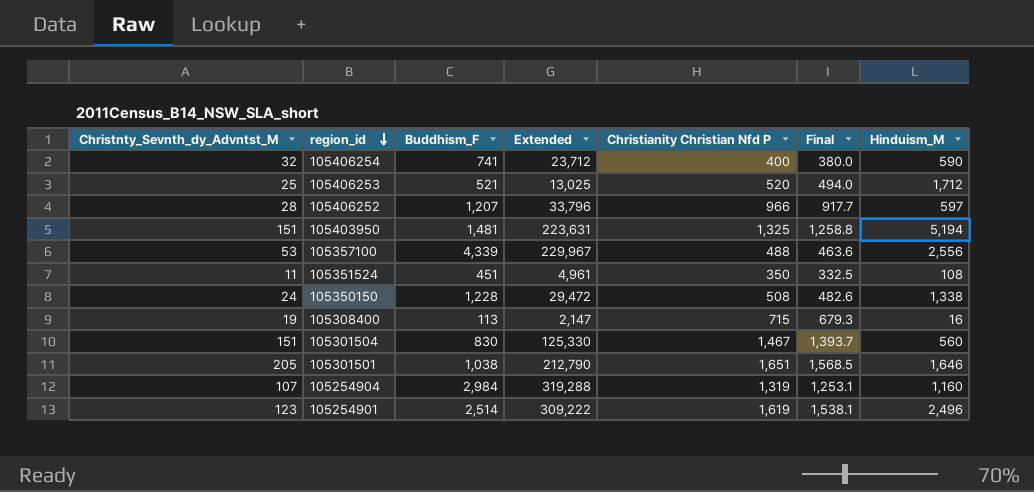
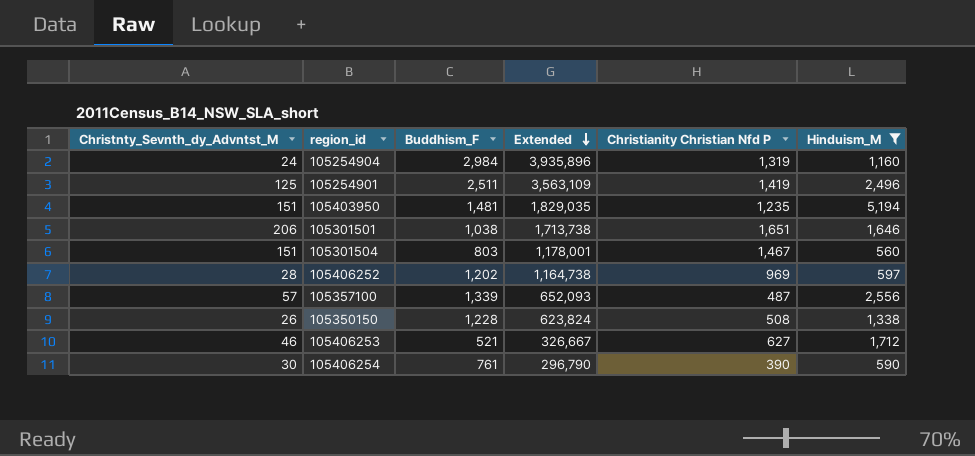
filter: none -> Hinduism_M >= 560
row order: region_id descending -> Extended descending
column Final | formula: [Christianity Christian Nfd P] * 0.95 -> none
column Extended | formula: [Christnty_Sevnth_dy_Advntst_M] * [Buddhism_F] -> [Buddhism_F] * [Christianity Christian Nfd P]
105254904 | Christnty_Sevnth_dy_Advntst_M: 107 -> 24
105254901 | Christnty_Sevnth_dy_Advntst_M: 123 -> 125
105254901 | Buddhism_F: 2,514 -> 2,511
105254901 | Christianity Christian Nfd P: 1,619 -> 1,419
105403950 | Christianity Christian Nfd P: 1,325 -> 1,235
105301501 | Christnty_Sevnth_dy_Advntst_M: 205 -> 206
105301504 | Buddhism_F: 830 -> 803
105406252 | Buddhism_F: 1,207 -> 1,202
105406252 | Christianity Christian Nfd P: 966 -> 969
105357100 | Christnty_Sevnth_dy_Advntst_M: 53 -> 57
105357100 | Buddhism_F: 4,339 -> 1,339
105357100 | Christianity Christian Nfd P: 488 -> 487
105350150 | Christnty_Sevnth_dy_Advntst_M: 24 -> 26
105406253 | Christnty_Sevnth_dy_Advntst_M: 25 -> 46
105406253 | Christianity Christian Nfd P: 520 -> 627
105406254 | Christnty_Sevnth_dy_Advntst_M: 32 -> 30
105406254 | Buddhism_F: 741 -> 761
105406254 | Christianity Christian Nfd P: 400 -> 390

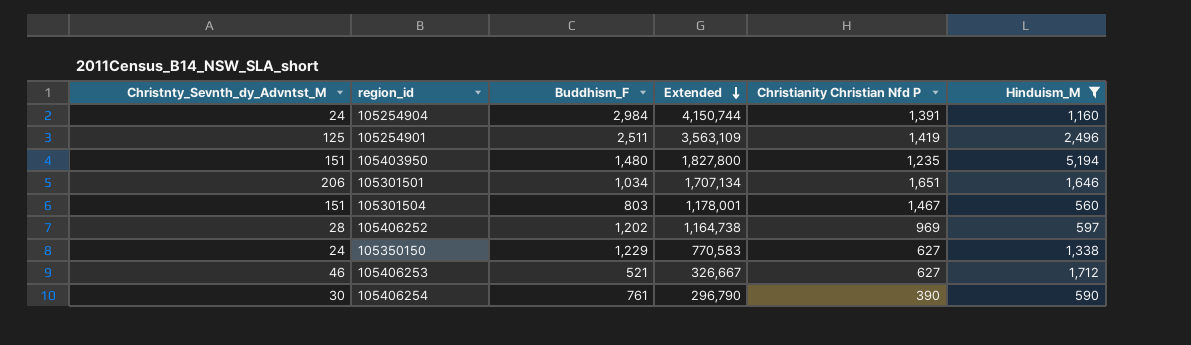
row 105357100: 57 | 1,339 | 652,093 | 487 | 2,556 -> none
105254904 | Extended: 3,935,896 -> 4,150,744
105254904 | Christianity Christian Nfd P: 1,319 -> 1,391
105403950 | Buddhism_F: 1,481 -> 1,480
105403950 | Extended: 1,829,035 -> 1,827,800
105301501 | Buddhism_F: 1,038 -> 1,034
105301501 | Extended: 1,713,738 -> 1,707,134
105350150 | Christnty_Sevnth_dy_Advntst_M: 26 -> 24
105350150 | Buddhism_F: 1,228 -> 1,229
105350150 | Extended: 623,824 -> 770,583
105350150 | Christianity Christian Nfd P: 508 -> 627

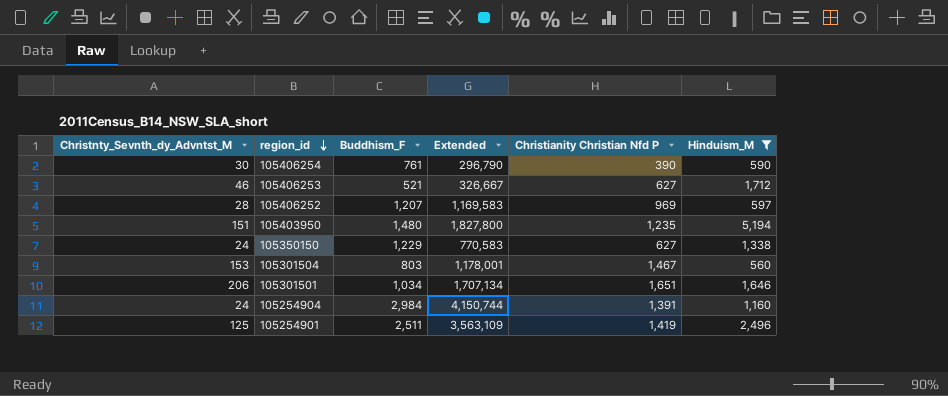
row order: Extended descending -> region_id descending
105406252 | Buddhism_F: 1,202 -> 1,207
105406252 | Extended: 1,164,738 -> 1,169,583
105301504 | Christnty_Sevnth_dy_Advntst_M: 151 -> 153

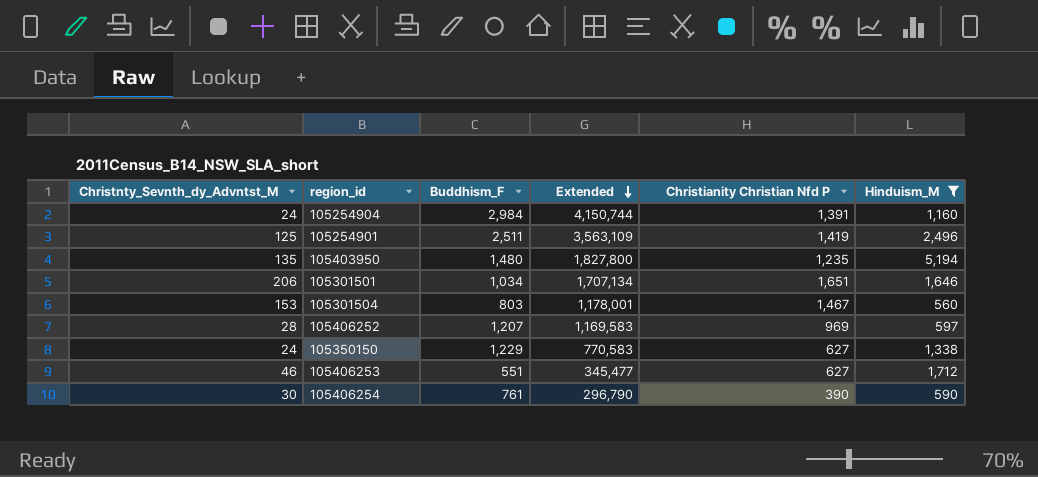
row order: region_id descending -> Extended descending
105403950 | Christnty_Sevnth_dy_Advntst_M: 151 -> 135
105406253 | Buddhism_F: 521 -> 551
105406253 | Extended: 326,667 -> 345,477

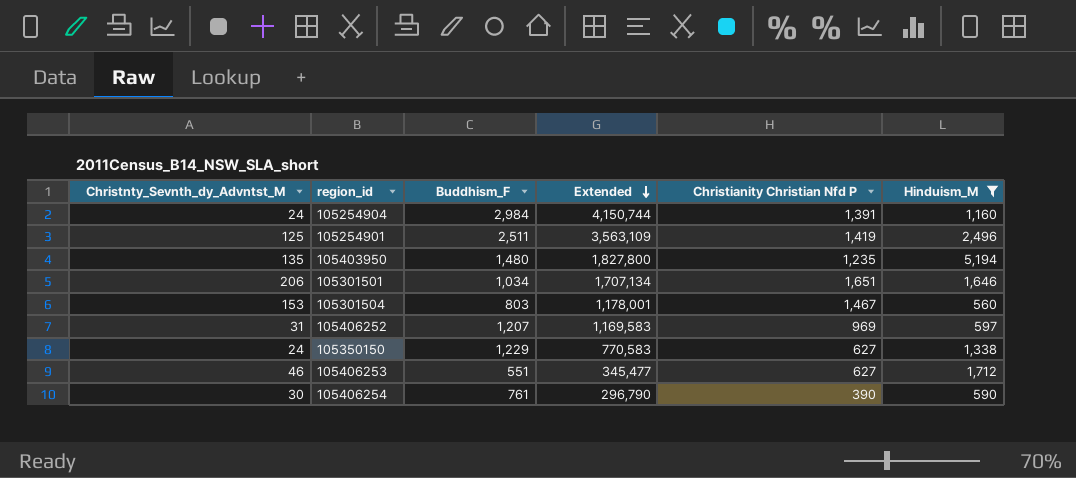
105406252 | Christnty_Sevnth_dy_Advntst_M: 28 -> 31

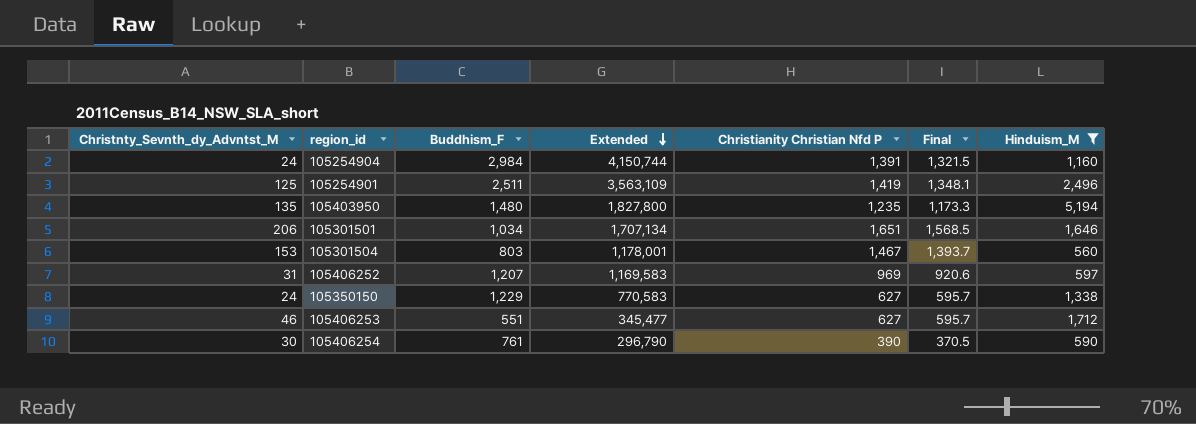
column Final | formula: none -> [Christianity Christian Nfd P] * 0.95

